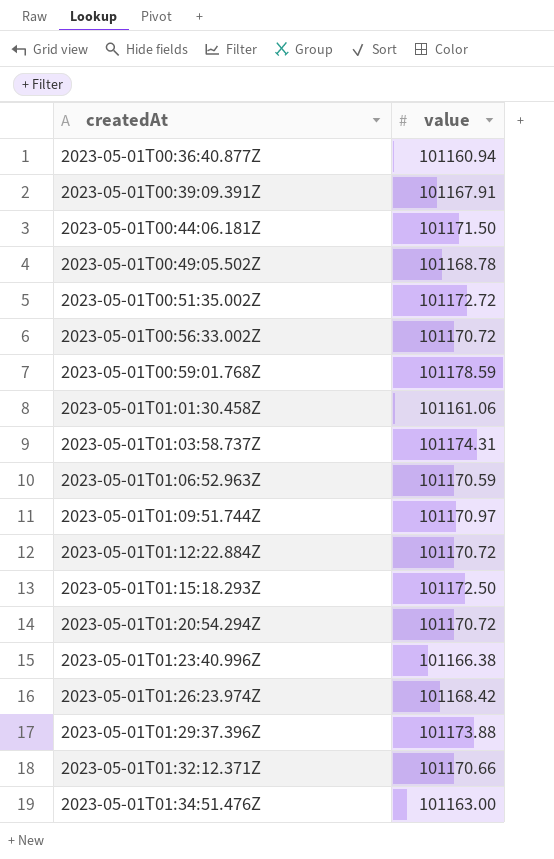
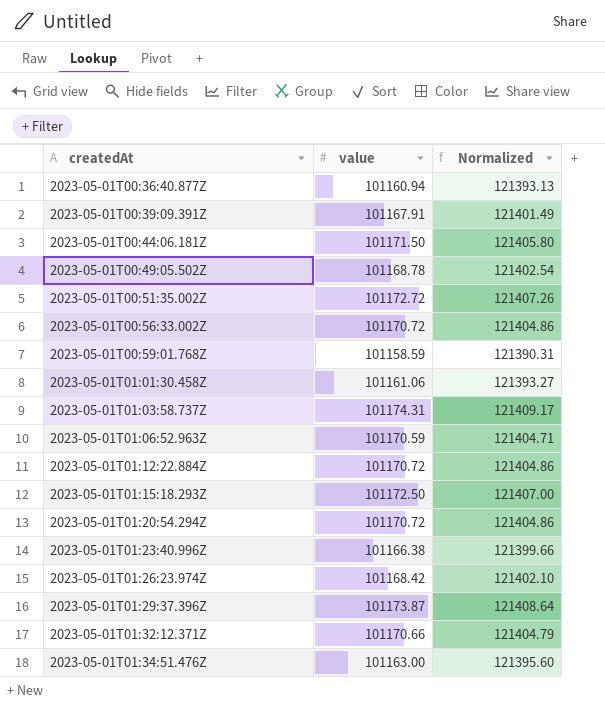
column Normalized | formula: none -> [value] * 1.2
row 2023-05-01T01:09:51.744Z: 101170.97 -> none
2023-05-01T00:59:01.768Z | value: 101178.59 -> 101158.59
2023-05-01T01:29:37.396Z | value: 101173.88 -> 101173.87

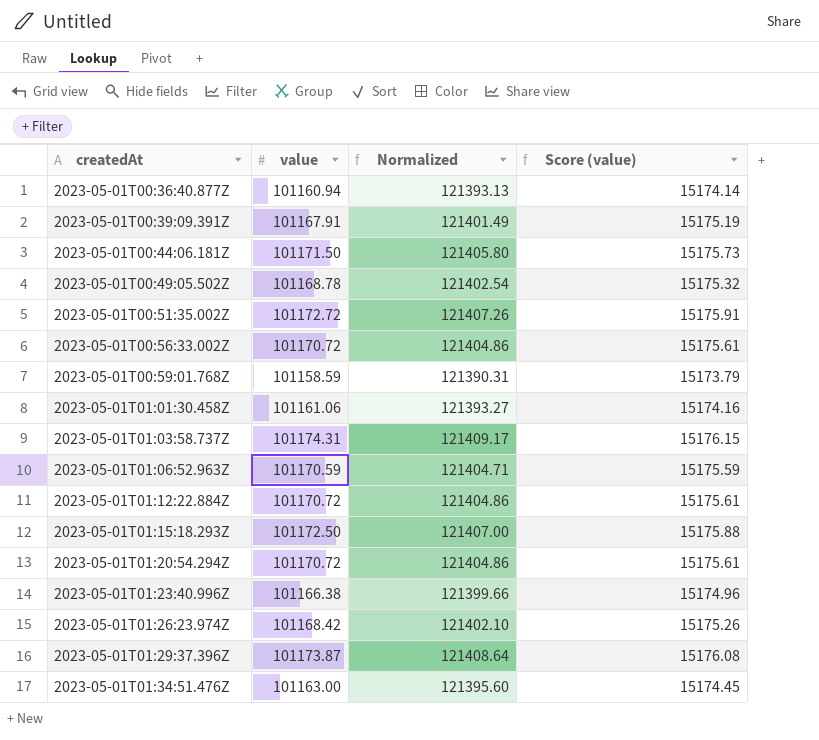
column Score (value) | formula: none -> [value] * 0.15
row 2023-05-01T01:32:12.371Z: 101170.66 | 121404.79 -> none

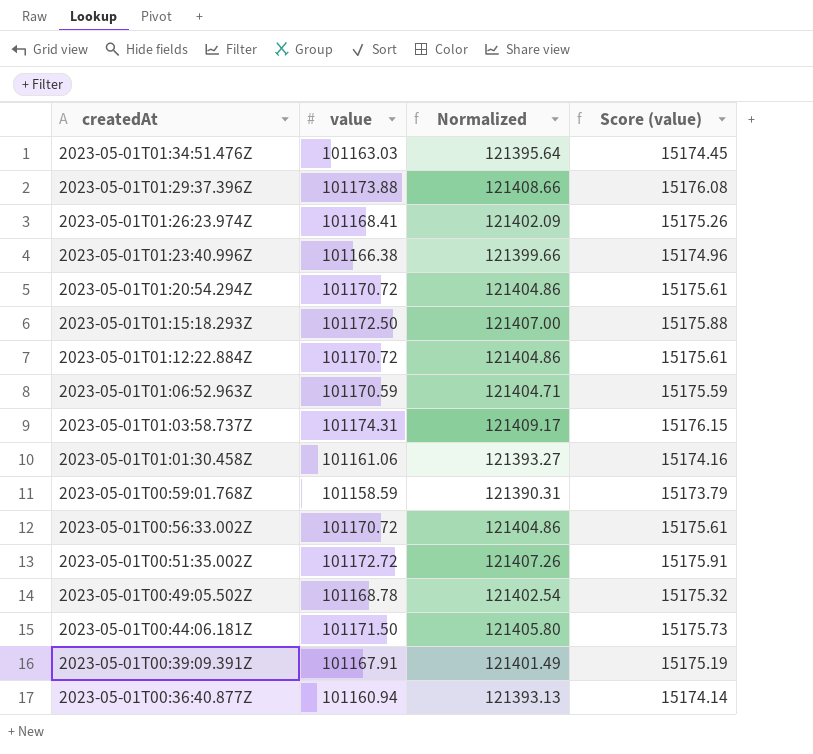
row order: createdAt ascending -> createdAt descending
2023-05-01T01:34:51.476Z | value: 101163.00 -> 101163.03
2023-05-01T01:34:51.476Z | Normalized: 121395.60 -> 121395.64
2023-05-01T01:29:37.396Z | value: 101173.87 -> 101173.88
2023-05-01T01:29:37.396Z | Normalized: 121408.64 -> 121408.66
2023-05-01T01:26:23.974Z | value: 101168.42 -> 101168.41
2023-05-01T01:26:23.974Z | Normalized: 121402.10 -> 121402.09

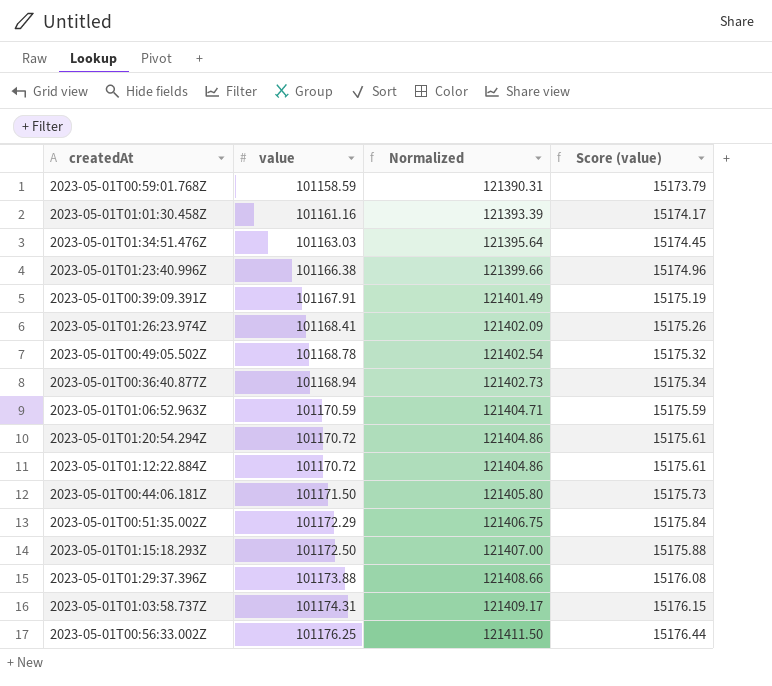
row order: createdAt descending -> value ascending
2023-05-01T01:01:30.458Z | value: 101161.06 -> 101161.16
2023-05-01T01:01:30.458Z | Normalized: 121393.27 -> 121393.39
2023-05-01T01:01:30.458Z | Score (value): 15174.16 -> 15174.17
2023-05-01T00:36:40.877Z | value: 101160.94 -> 101168.94
2023-05-01T00:36:40.877Z | Normalized: 121393.13 -> 121402.73
2023-05-01T00:36:40.877Z | Score (value): 15174.14 -> 15175.34
2023-05-01T00:51:35.002Z | value: 101172.72 -> 101172.29
2023-05-01T00:51:35.002Z | Normalized: 121407.26 -> 121406.75
2023-05-01T00:51:35.002Z | Score (value): 15175.91 -> 15175.84
2023-05-01T00:56:33.002Z | value: 101170.72 -> 101176.25
2023-05-01T00:56:33.002Z | Normalized: 121404.86 -> 121411.50
2023-05-01T00:56:33.002Z | Score (value): 15175.61 -> 15176.44

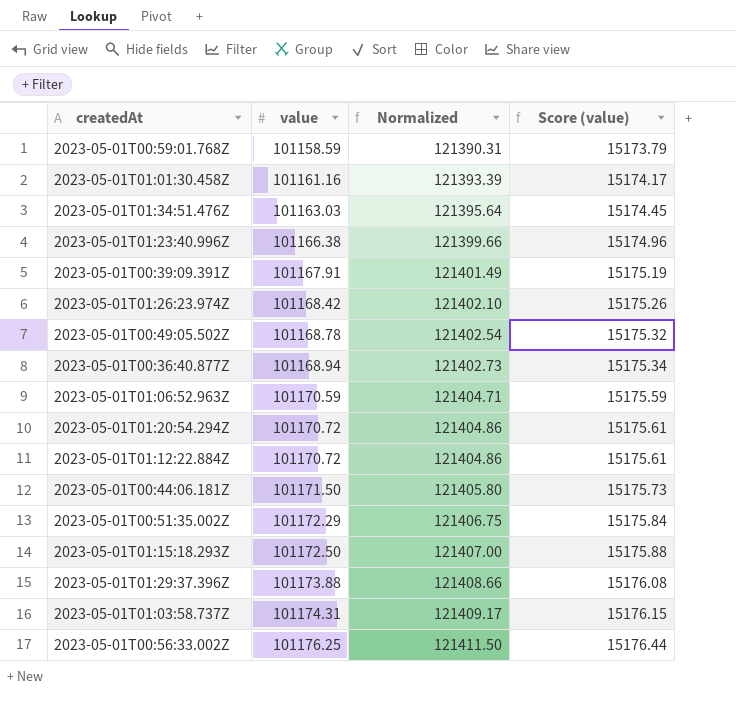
2023-05-01T01:26:23.974Z | value: 101168.41 -> 101168.42
2023-05-01T01:26:23.974Z | Normalized: 121402.09 -> 121402.10

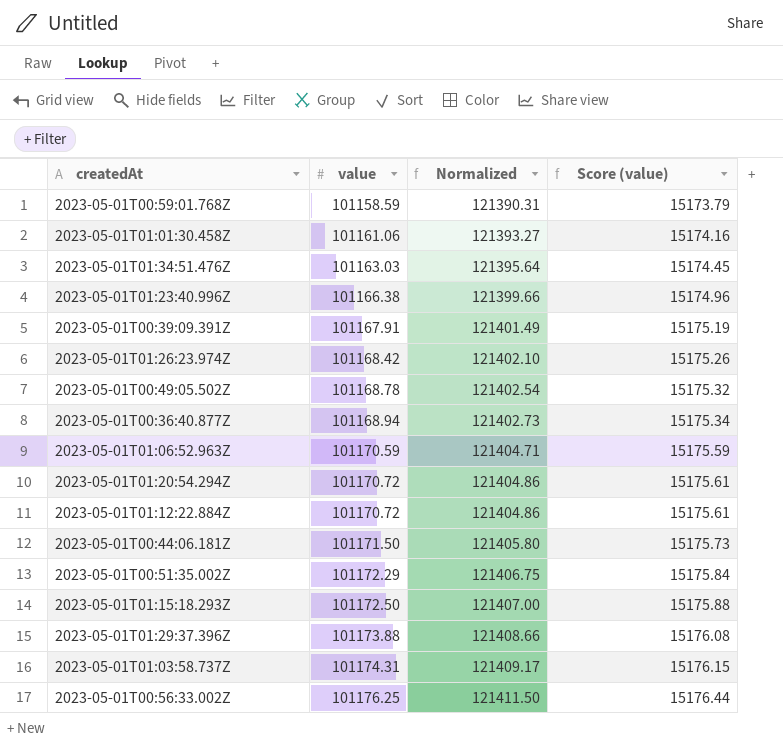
2023-05-01T01:01:30.458Z | value: 101161.16 -> 101161.06
2023-05-01T01:01:30.458Z | Normalized: 121393.39 -> 121393.27
2023-05-01T01:01:30.458Z | Score (value): 15174.17 -> 15174.16

